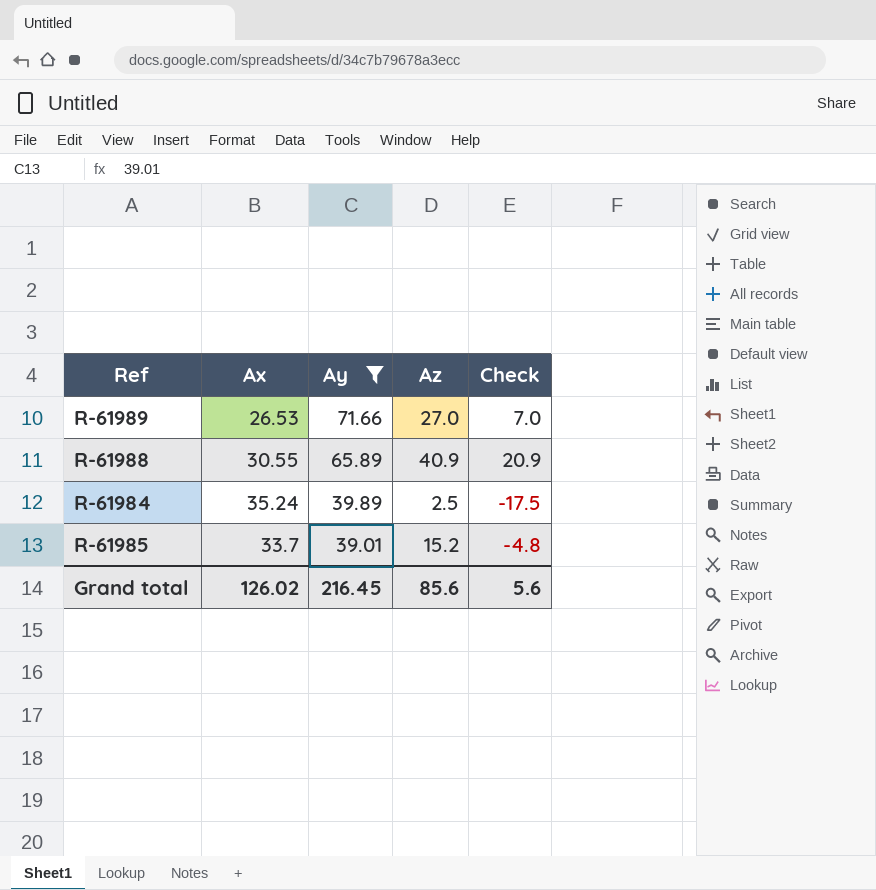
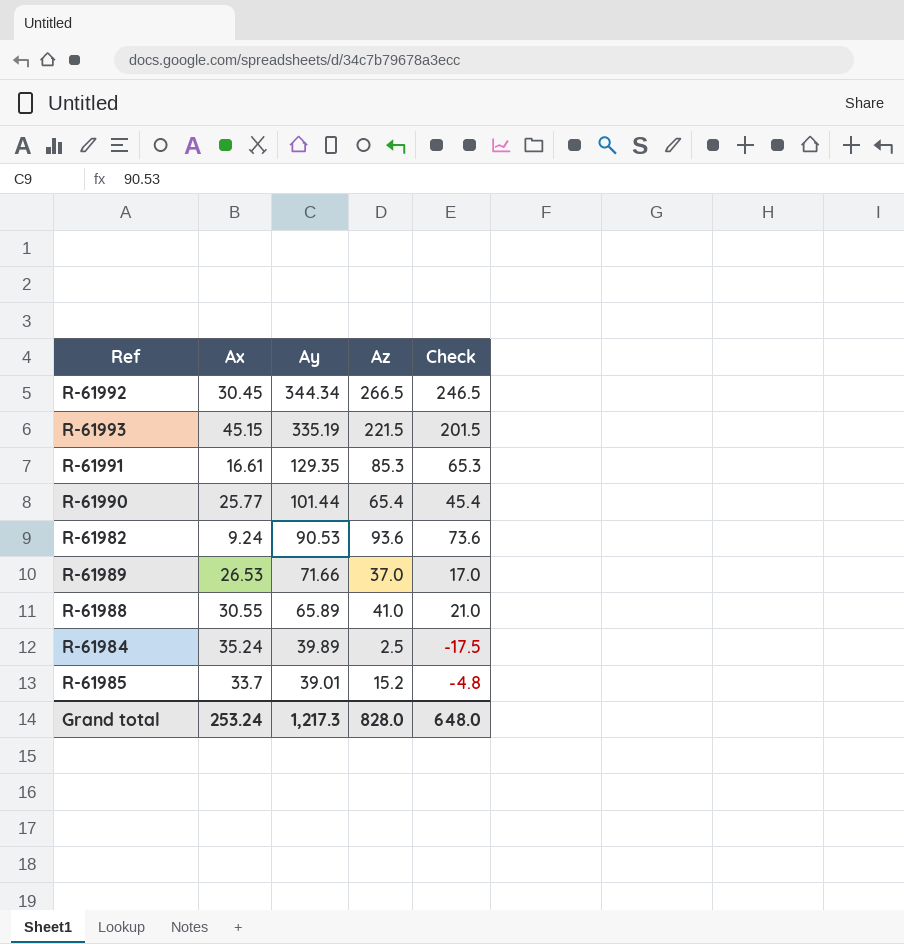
filter: Ay <= 71.66 -> none
R-61989 | Az: 27.0 -> 37.0
R-61989 | Check: 7.0 -> 17.0
R-61988 | Az: 40.9 -> 41.0
R-61988 | Check: 20.9 -> 21.0
Grand total | Ax: 126.02 -> 253.24
Grand total | Ay: 216.45 -> 1,217.3
Grand total | Az: 85.6 -> 828.0
Grand total | Check: 5.6 -> 648.0

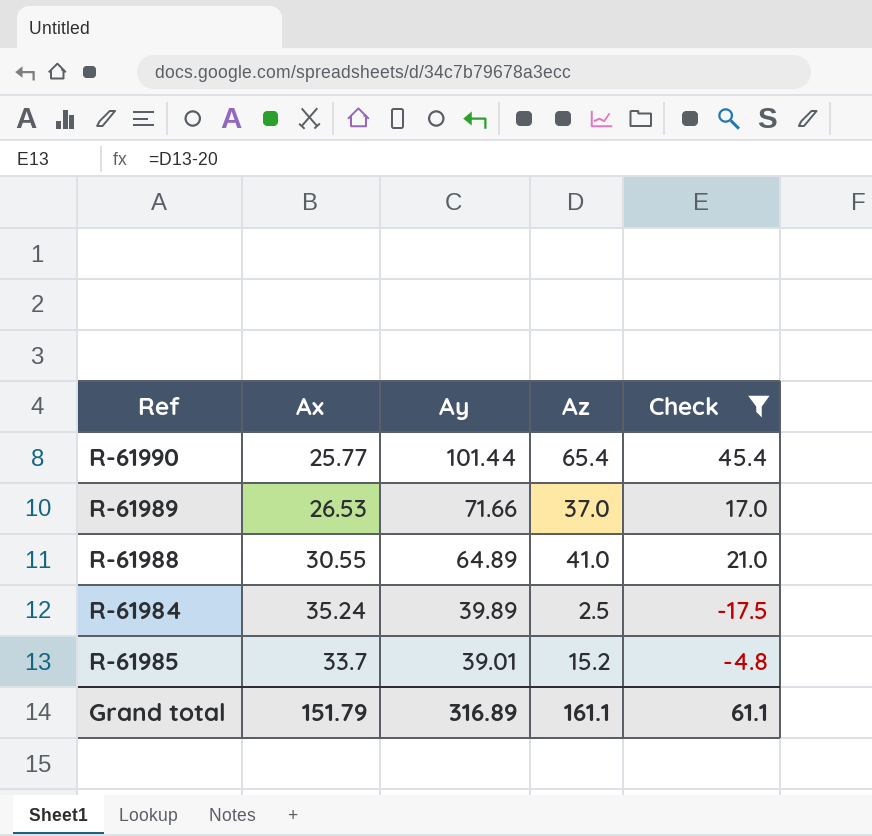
filter: none -> Check <= 45.4
R-61988 | Ay: 65.89 -> 64.89
Grand total | Ax: 253.24 -> 151.79
Grand total | Ay: 1,217.3 -> 316.89
Grand total | Az: 828.0 -> 161.1
Grand total | Check: 648.0 -> 61.1

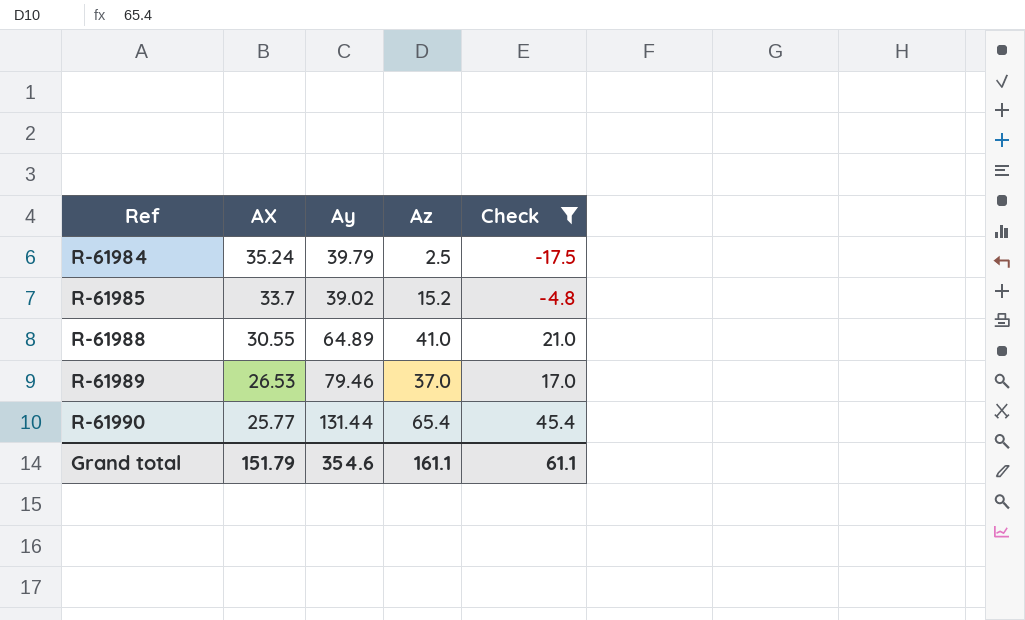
row order: Ay descending -> Ref ascending
column name: Ax -> AX
R-61984 | Ay: 39.89 -> 39.79
R-61985 | Ay: 39.01 -> 39.02
R-61989 | Ay: 71.66 -> 79.46
R-61990 | Ay: 101.44 -> 131.44
Grand total | Ay: 316.89 -> 354.6

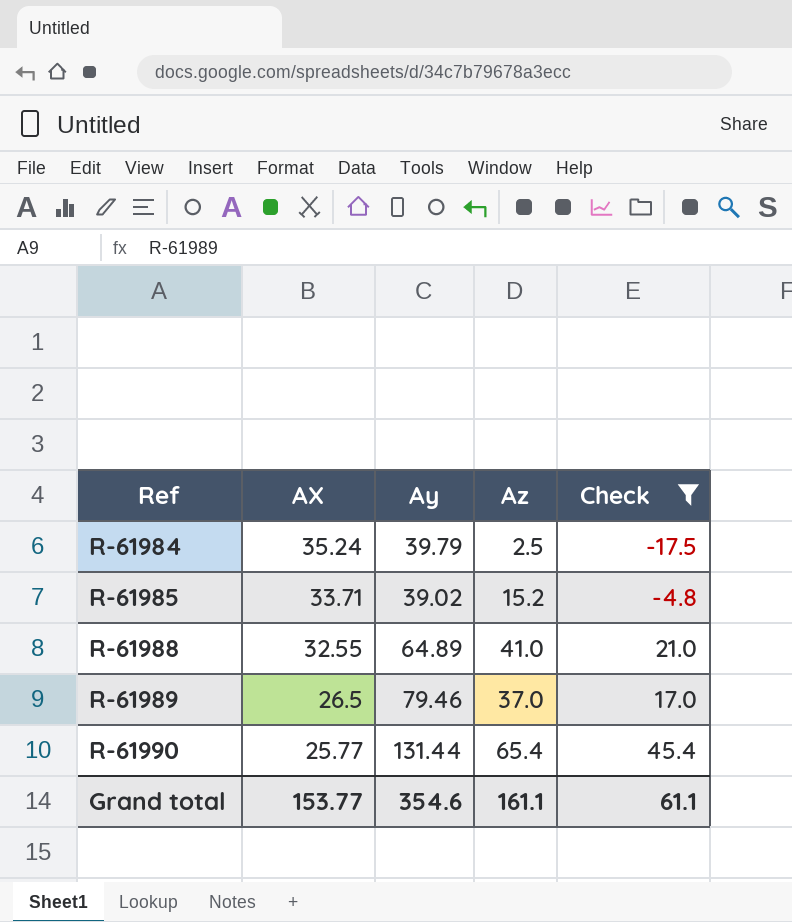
R-61985 | AX: 33.7 -> 33.71
R-61988 | AX: 30.55 -> 32.55
R-61989 | AX: 26.53 -> 26.5
Grand total | AX: 151.79 -> 153.77

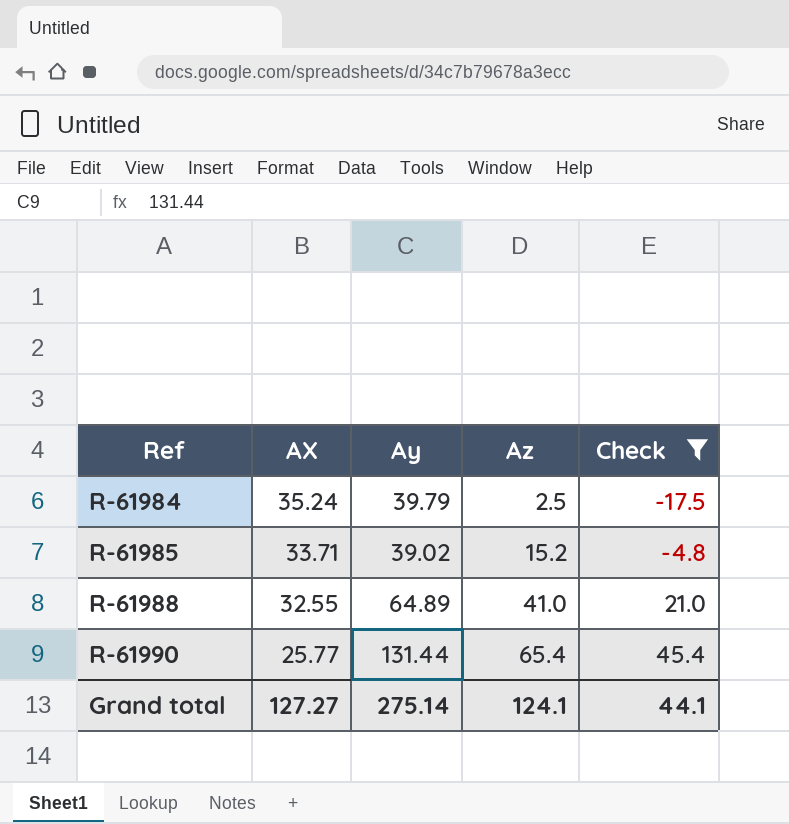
row R-61989: 26.5 | 79.46 | 37.0 | 17.0 -> none
Grand total | AX: 153.77 -> 127.27
Grand total | Ay: 354.6 -> 275.14
Grand total | Az: 161.1 -> 124.1
Grand total | Check: 61.1 -> 44.1

